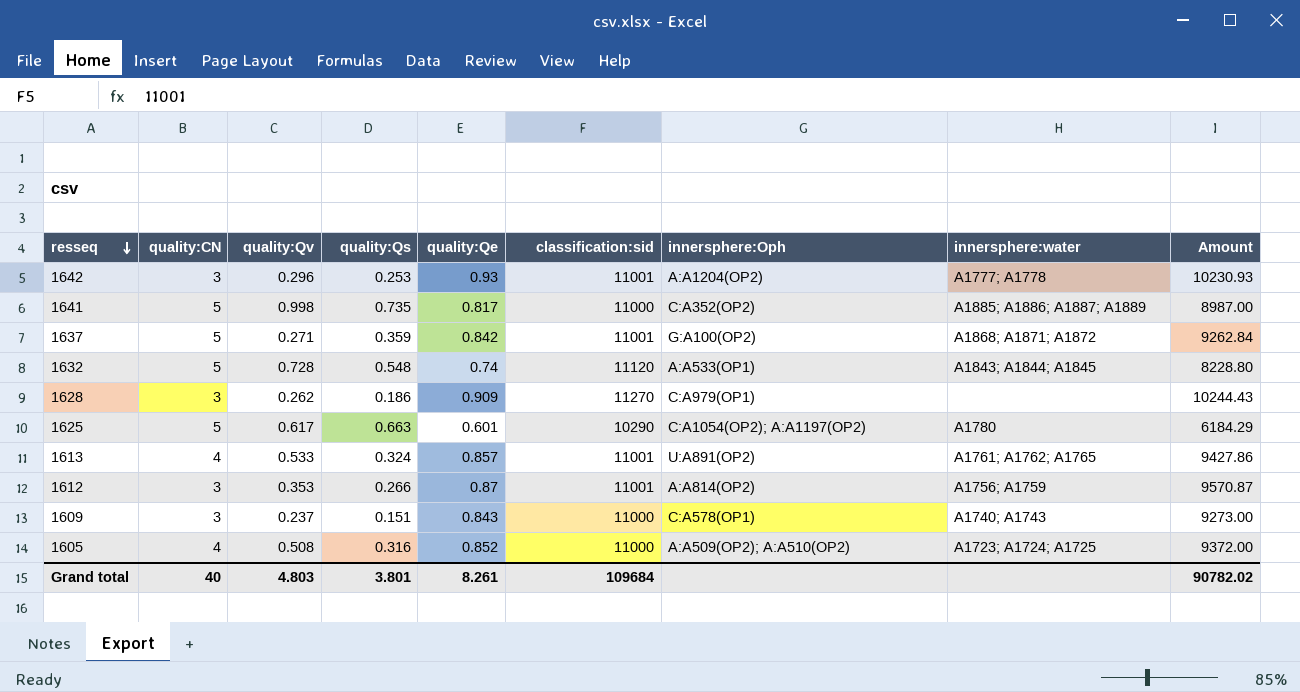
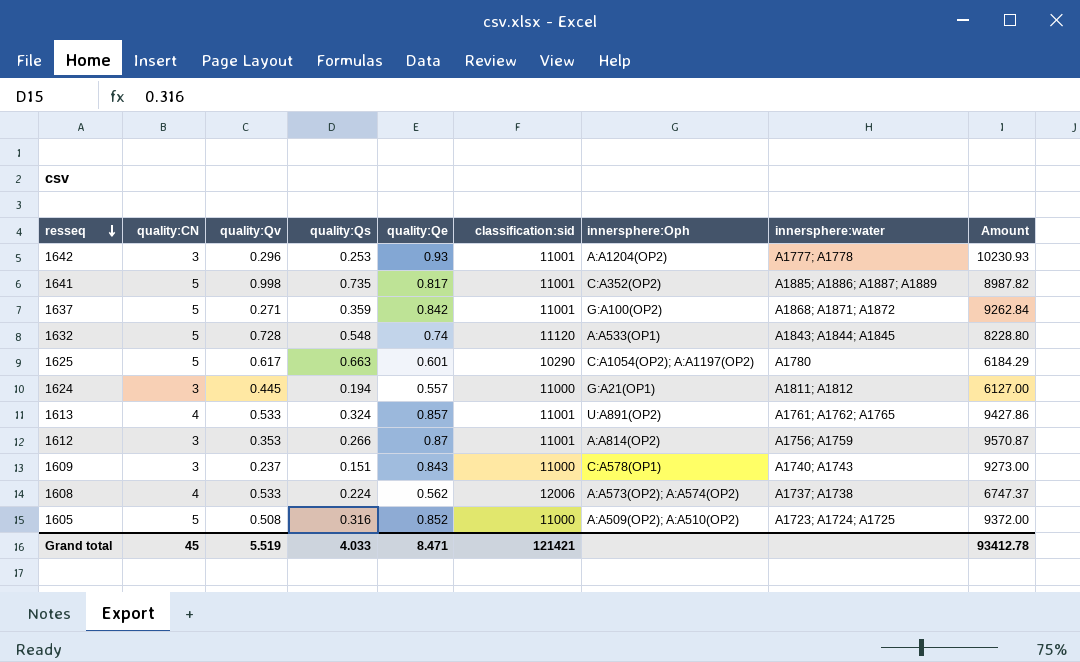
row 1628: 3 | 0.262 | 0.186 | 0.909 | 11270 | C:A979(OP1) | none | 10244.43 -> none
1641 | classification:sid: 11000 -> 11001
1641 | Amount: 8987.00 -> 8987.82
row 1624: none -> 3 | 0.445 | 0.194 | 0.557 | 11000 | G:A21(OP1) | A1811; A1812 | 6127.00
row 1608: none -> 4 | 0.533 | 0.224 | 0.562 | 12006 | A:A573(OP2); A:A574(OP2) | A1737; A1738 | 6747.37
1605 | quality:CN: 4 -> 5
Grand total | quality:CN: 40 -> 45
Grand total | quality:Qv: 4.803 -> 5.519
Grand total | quality:Qs: 3.801 -> 4.033
Grand total | quality:Qe: 8.261 -> 8.471
Grand total | classification:sid: 109684 -> 121421
Grand total | Amount: 90782.02 -> 93412.78

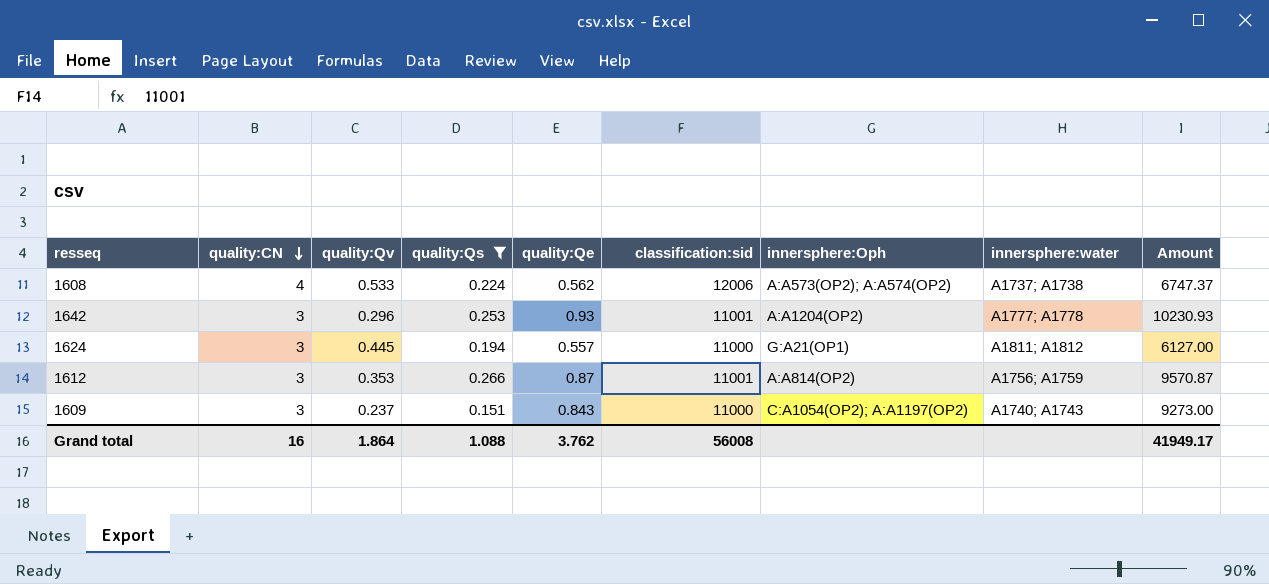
filter: none -> quality:Qs <= 0.266
row order: resseq descending -> quality:CN descending
1609 | innersphere:Oph: C:A578(OP1) -> C:A1054(OP2); A:A1197(OP2)
Grand total | quality:CN: 45 -> 16
Grand total | quality:Qv: 5.519 -> 1.864
Grand total | quality:Qs: 4.033 -> 1.088
Grand total | quality:Qe: 8.471 -> 3.762
Grand total | classification:sid: 121421 -> 56008
Grand total | Amount: 93412.78 -> 41949.17

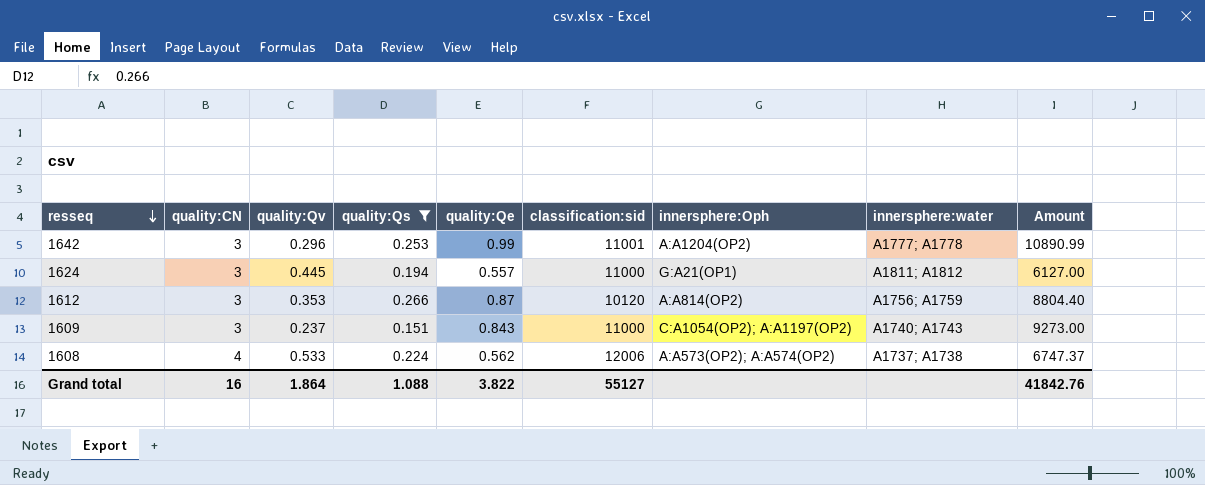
row order: quality:CN descending -> resseq descending
1642 | quality:Qe: 0.93 -> 0.99
1642 | Amount: 10230.93 -> 10890.99
1612 | classification:sid: 11001 -> 10120
1612 | Amount: 9570.87 -> 8804.40
Grand total | quality:Qe: 3.762 -> 3.822
Grand total | classification:sid: 56008 -> 55127
Grand total | Amount: 41949.17 -> 41842.76

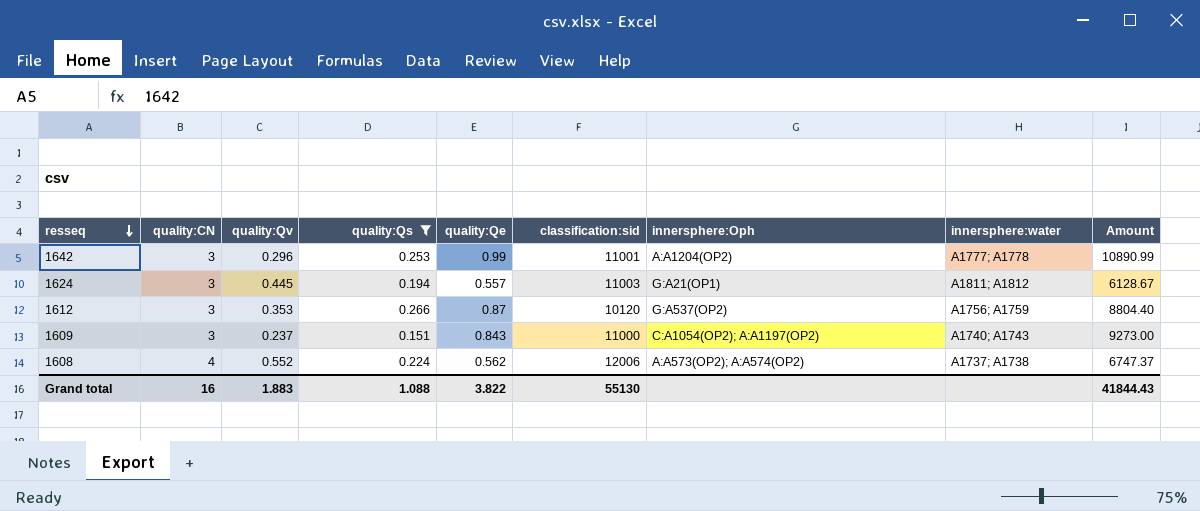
1624 | classification:sid: 11000 -> 11003
1624 | Amount: 6127.00 -> 6128.67
1612 | innersphere:Oph: A:A814(OP2) -> G:A537(OP2)
1608 | quality:Qv: 0.533 -> 0.552
Grand total | quality:Qv: 1.864 -> 1.883
Grand total | classification:sid: 55127 -> 55130
Grand total | Amount: 41842.76 -> 41844.43

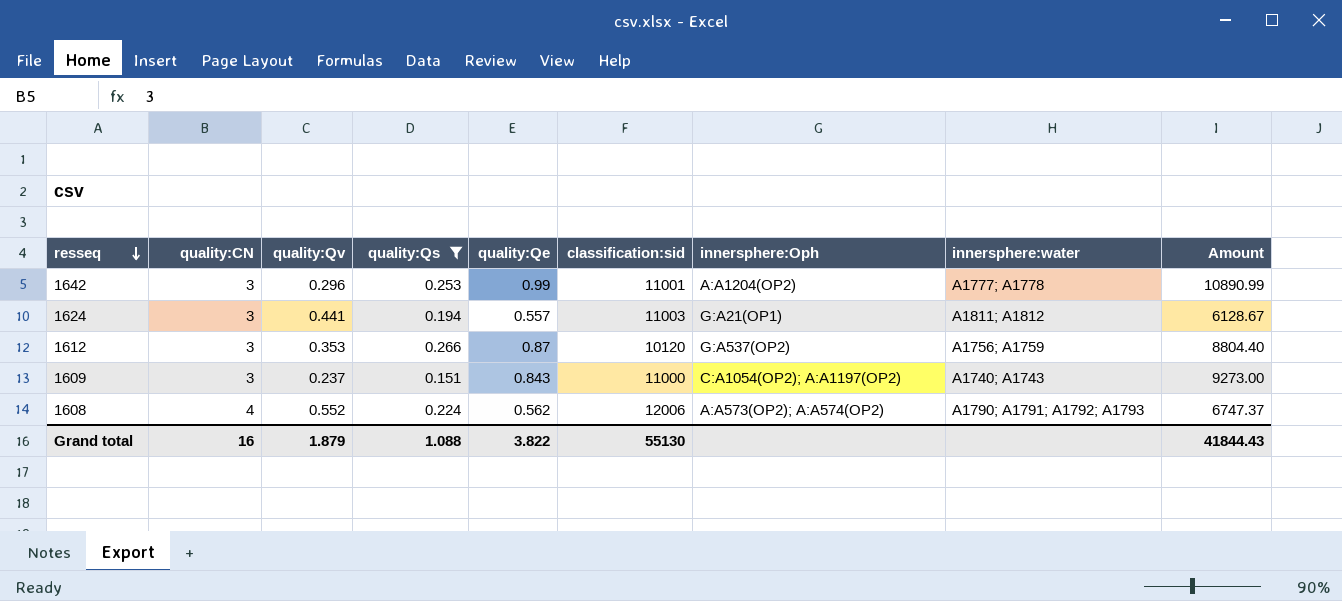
1624 | quality:Qv: 0.445 -> 0.441
1608 | innersphere:water: A1737; A1738 -> A1790; A1791; A1792; A1793
Grand total | quality:Qv: 1.883 -> 1.879

